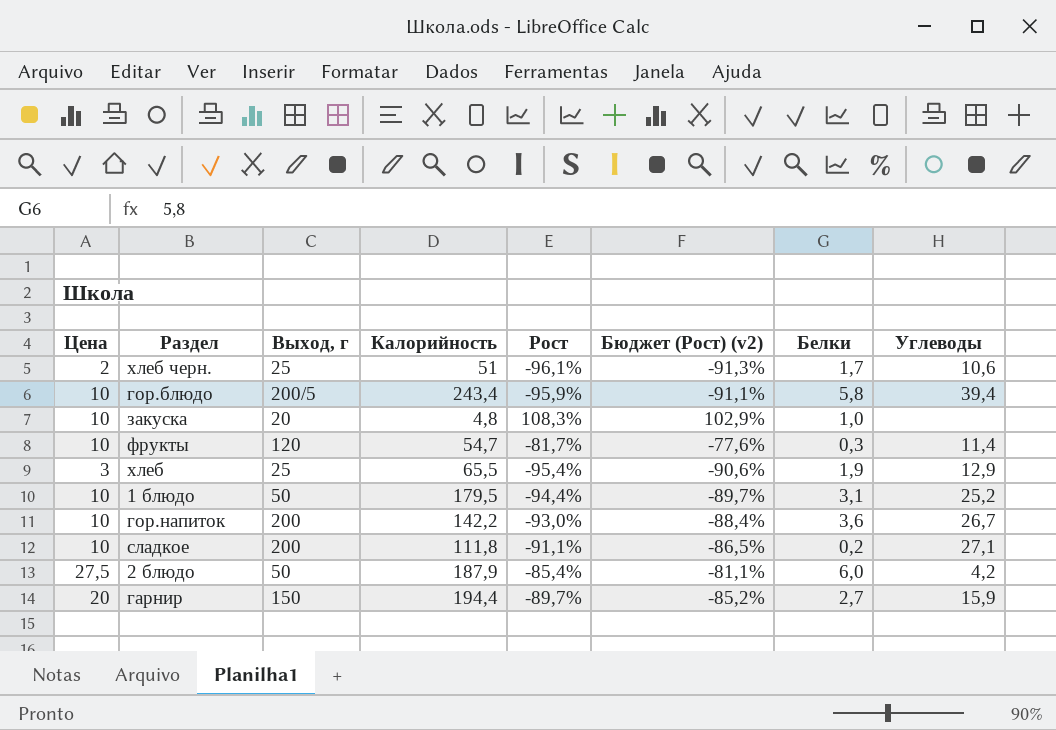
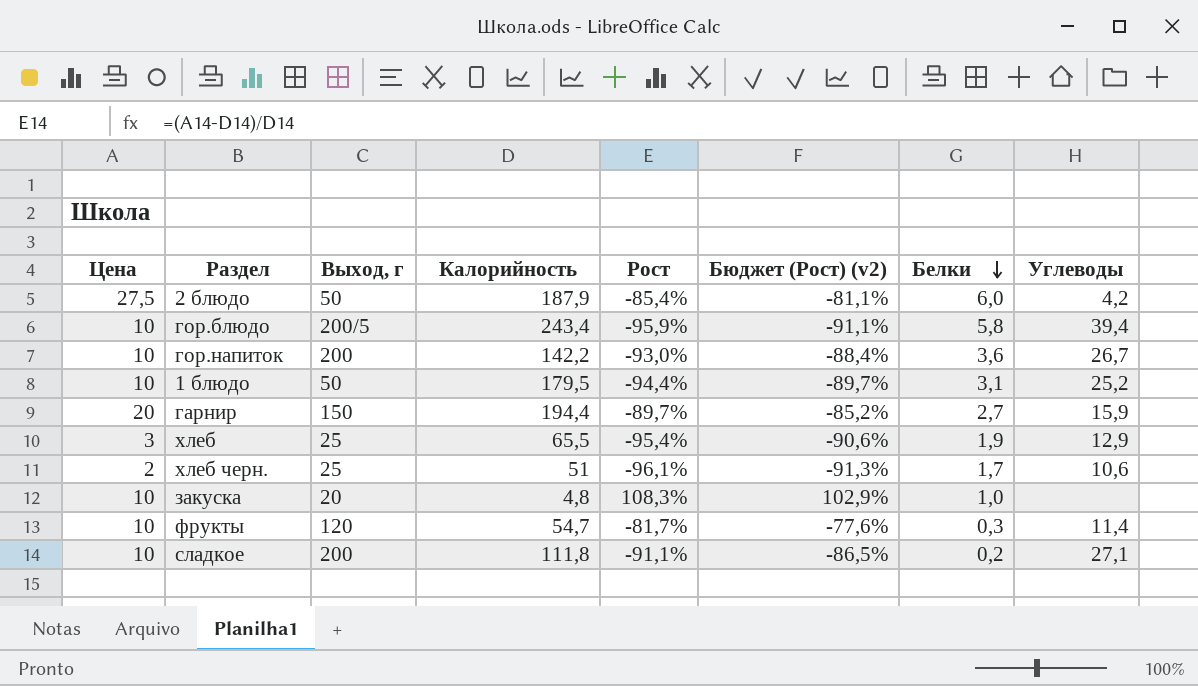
row order: none -> Белки descending

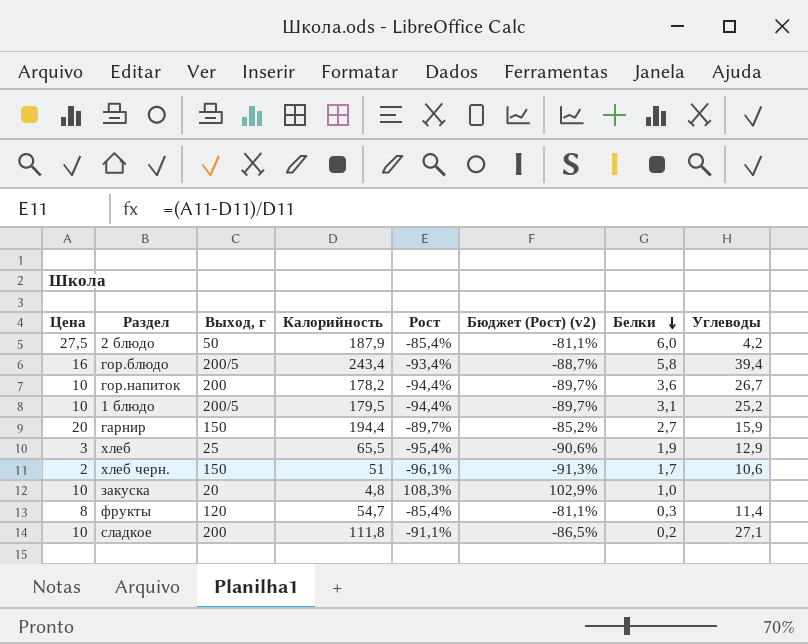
гор.блюдо | Цена: 10 -> 16
гор.блюдо | Рост: -95,9% -> -93,4%
гор.блюдо | Бюджет (Рост) (v2): -91,1% -> -88,7%
гор.напиток | Калорийность: 142,2 -> 178,2
гор.напиток | Рост: -93,0% -> -94,4%
гор.напиток | Бюджет (Рост) (v2): -88,4% -> -89,7%
1 блюдо | Выход, г: 50 -> 200/5
хлеб черн. | Выход, г: 25 -> 150
фрукты | Цена: 10 -> 8
фрукты | Рост: -81,7% -> -85,4%
фрукты | Бюджет (Рост) (v2): -77,6% -> -81,1%

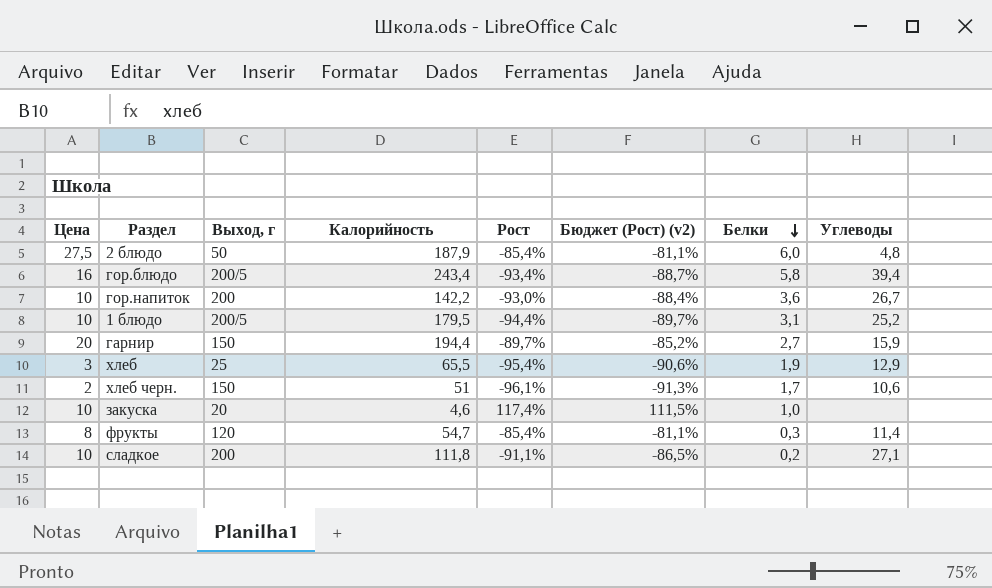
2 блюдо | Углеводы: 4,2 -> 4,8
гор.напиток | Калорийность: 178,2 -> 142,2
гор.напиток | Рост: -94,4% -> -93,0%
гор.напиток | Бюджет (Рост) (v2): -89,7% -> -88,4%
закуска | Калорийность: 4,8 -> 4,6
закуска | Рост: 108,3% -> 117,4%
закуска | Бюджет (Рост) (v2): 102,9% -> 111,5%

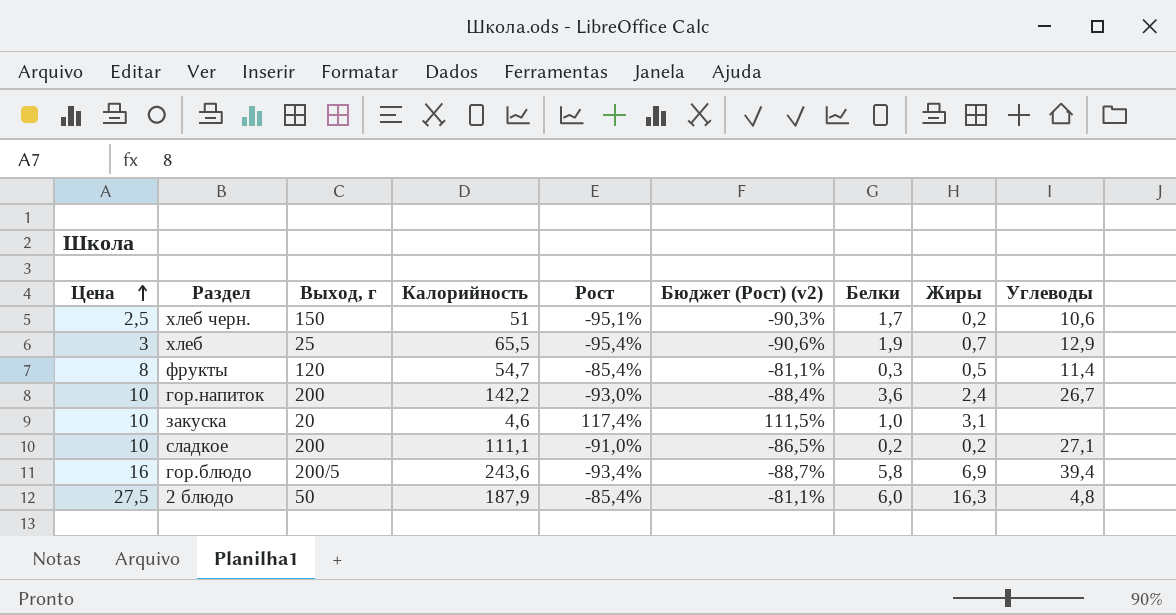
row order: Белки descending -> Цена ascending
column Жиры | position: none -> 8
row 1 блюдо: 10 | 200/5 | 179,5 | -94,4% | -89,7% | 3,1 | 25,2 -> none
row гарнир: 20 | 150 | 194,4 | -89,7% | -85,2% | 2,7 | 15,9 -> none
хлеб черн. | Цена: 2 -> 2,5
хлеб черн. | Рост: -96,1% -> -95,1%
хлеб черн. | Бюджет (Рост) (v2): -91,3% -> -90,3%
сладкое | Калорийность: 111,8 -> 111,1
сладкое | Рост: -91,1% -> -91,0%
гор.блюдо | Калорийность: 243,4 -> 243,6

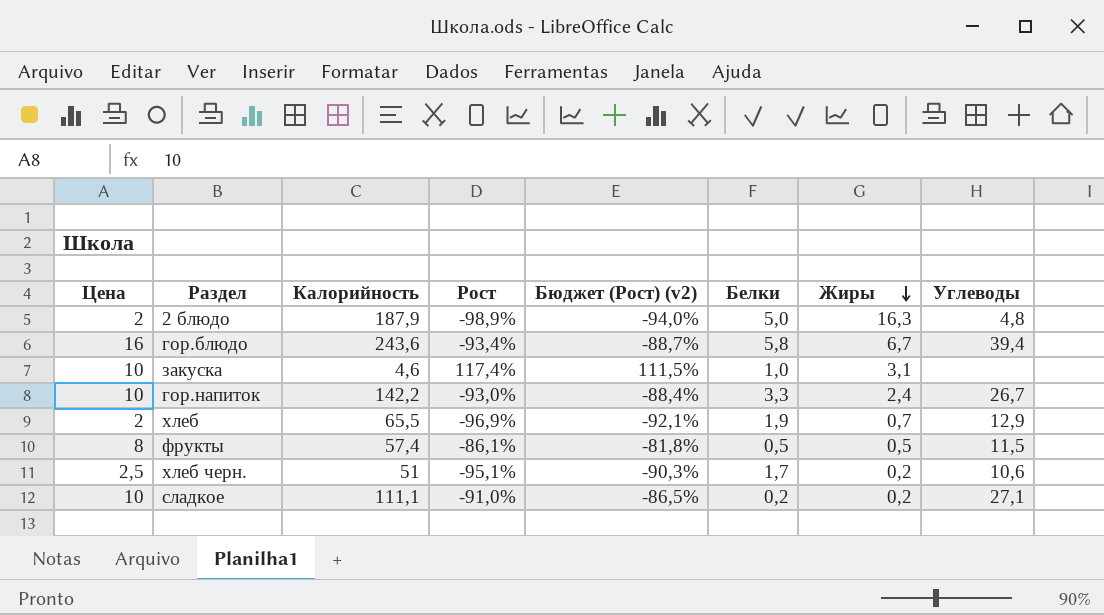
row order: Цена ascending -> Жиры descending
column Выход, г | position: 3 -> none
2 блюдо | Цена: 27,5 -> 2
2 блюдо | Рост: -85,4% -> -98,9%
2 блюдо | Бюджет (Рост) (v2): -81,1% -> -94,0%
2 блюдо | Белки: 6,0 -> 5,0
гор.блюдо | Жиры: 6,9 -> 6,7
гор.напиток | Белки: 3,6 -> 3,3
хлеб | Цена: 3 -> 2
хлеб | Рост: -95,4% -> -96,9%
хлеб | Бюджет (Рост) (v2): -90,6% -> -92,1%
фрукты | Калорийность: 54,7 -> 57,4
фрукты | Рост: -85,4% -> -86,1%
фрукты | Бюджет (Рост) (v2): -81,1% -> -81,8%
фрукты | Белки: 0,3 -> 0,5
фрукты | Углеводы: 11,4 -> 11,5

